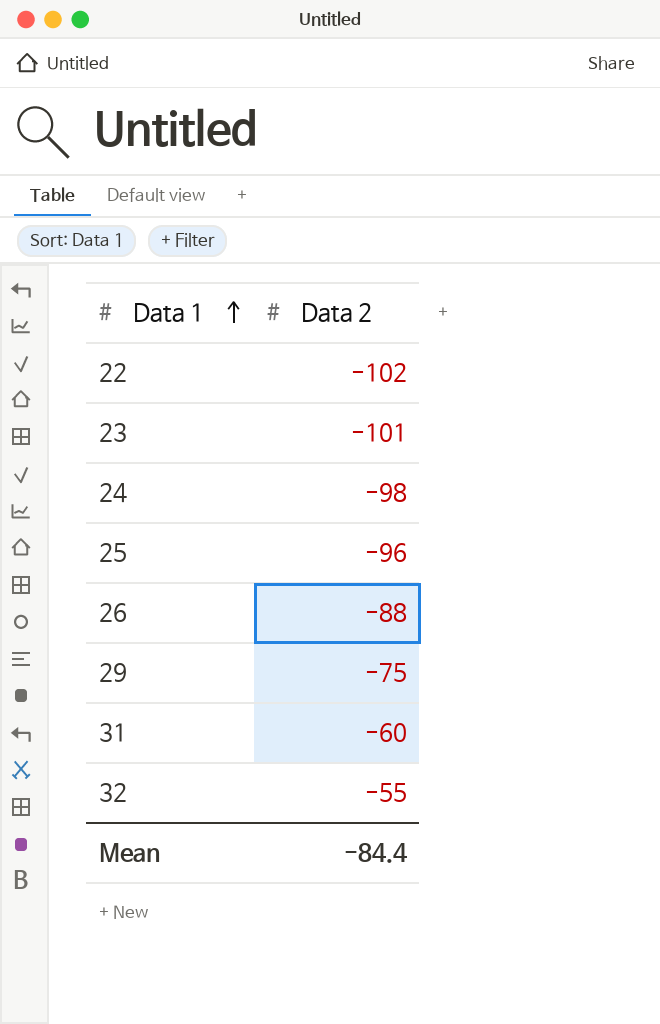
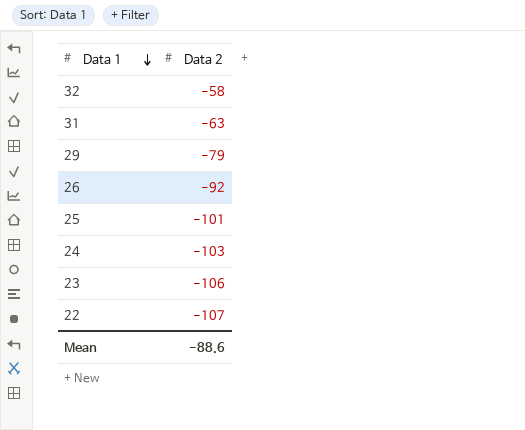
row order: Data 1 ascending -> Data 1 descending
32 | Data 2: -55 -> -58
31 | Data 2: -60 -> -63
29 | Data 2: -75 -> -79
26 | Data 2: -88 -> -92
25 | Data 2: -96 -> -101
24 | Data 2: -98 -> -103
23 | Data 2: -101 -> -106
22 | Data 2: -102 -> -107
Mean | Data 2: -84.4 -> -88.6

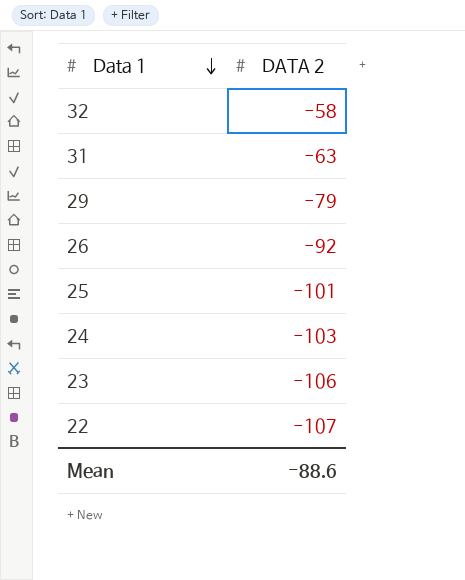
column name: Data 2 -> DATA 2

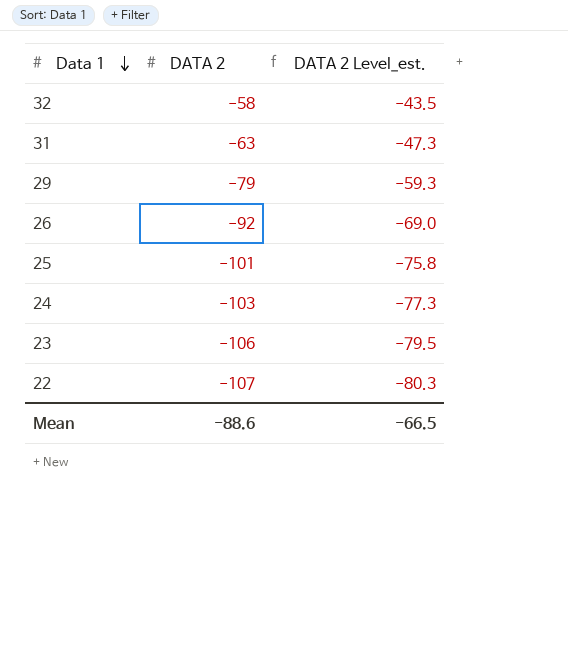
column DATA 2 Level_est. | formula: none -> [DATA 2] * 0.75

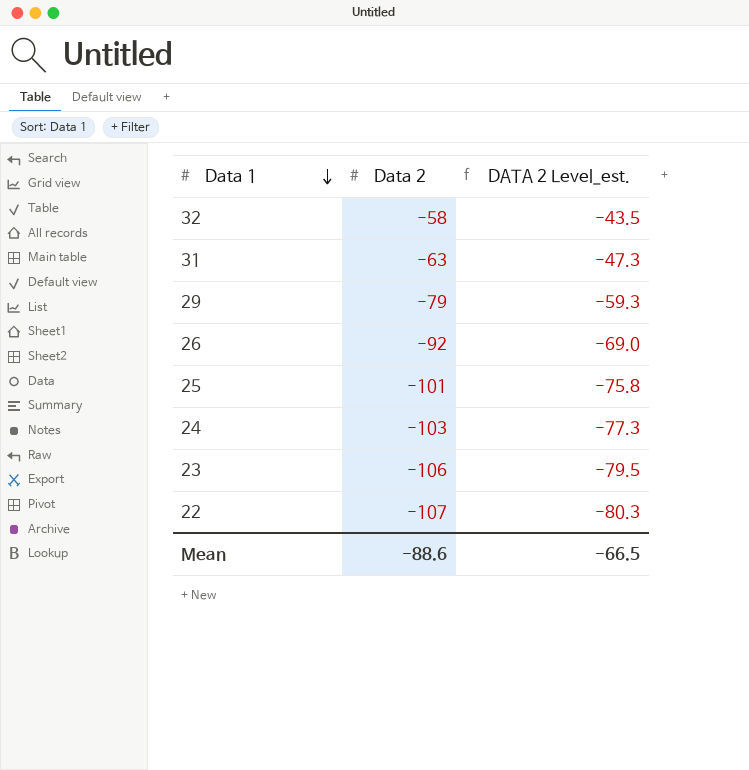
column name: DATA 2 -> Data 2

